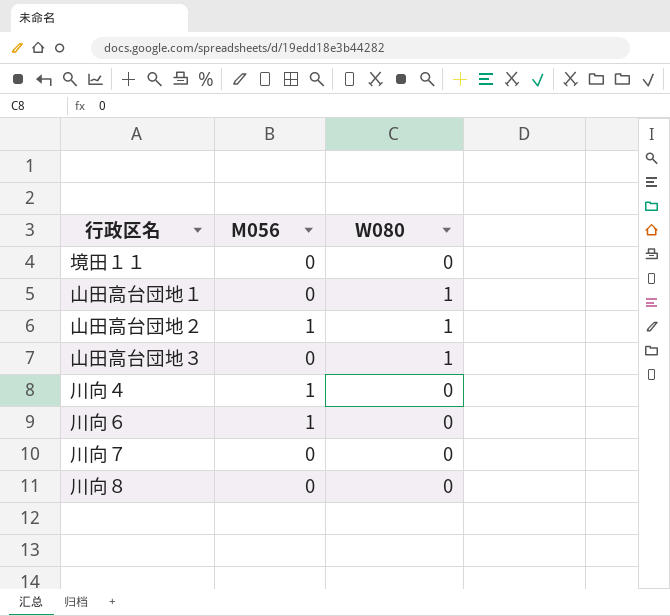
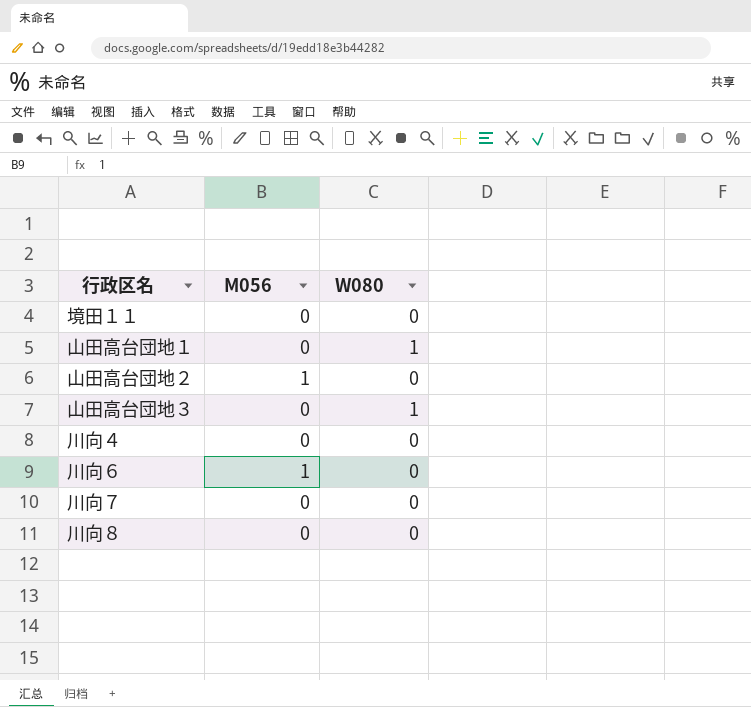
山田高台団地２ | W080: 1 -> 0
川向４ | M056: 1 -> 0

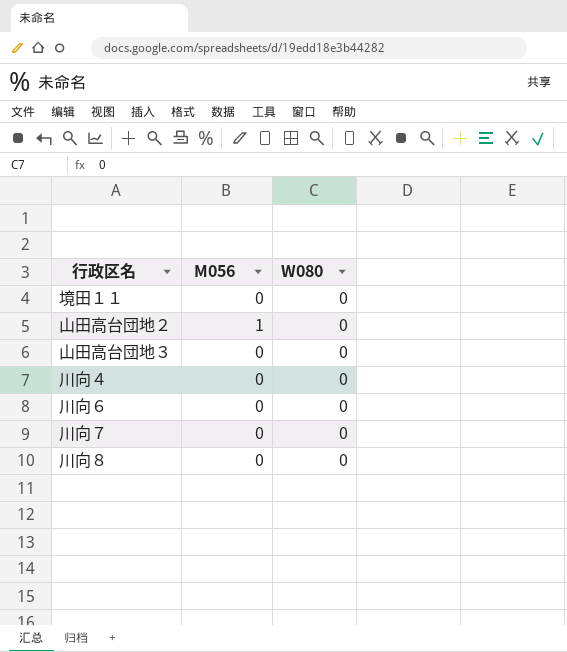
row 山田高台団地１: 0 | 1 -> none
山田高台団地３ | W080: 1 -> 0
川向６ | M056: 1 -> 0

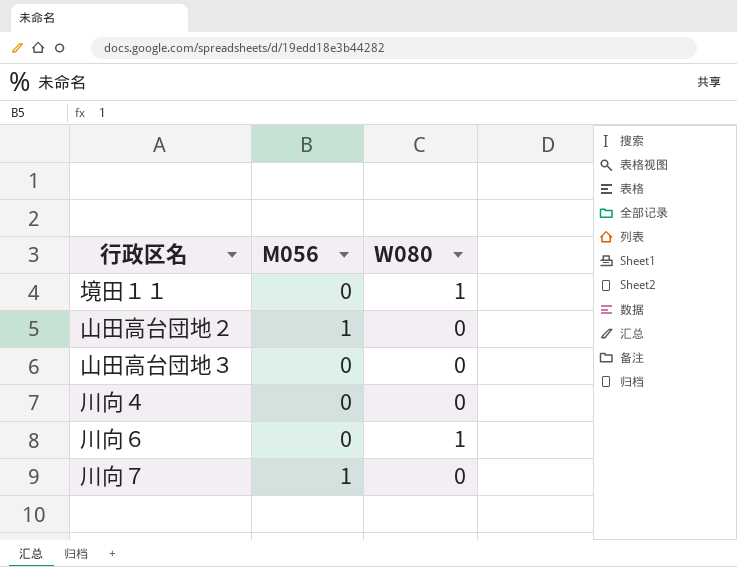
row 川向８: 0 | 0 -> none
境田１１ | W080: 0 -> 1
川向６ | W080: 0 -> 1
川向７ | M056: 0 -> 1

